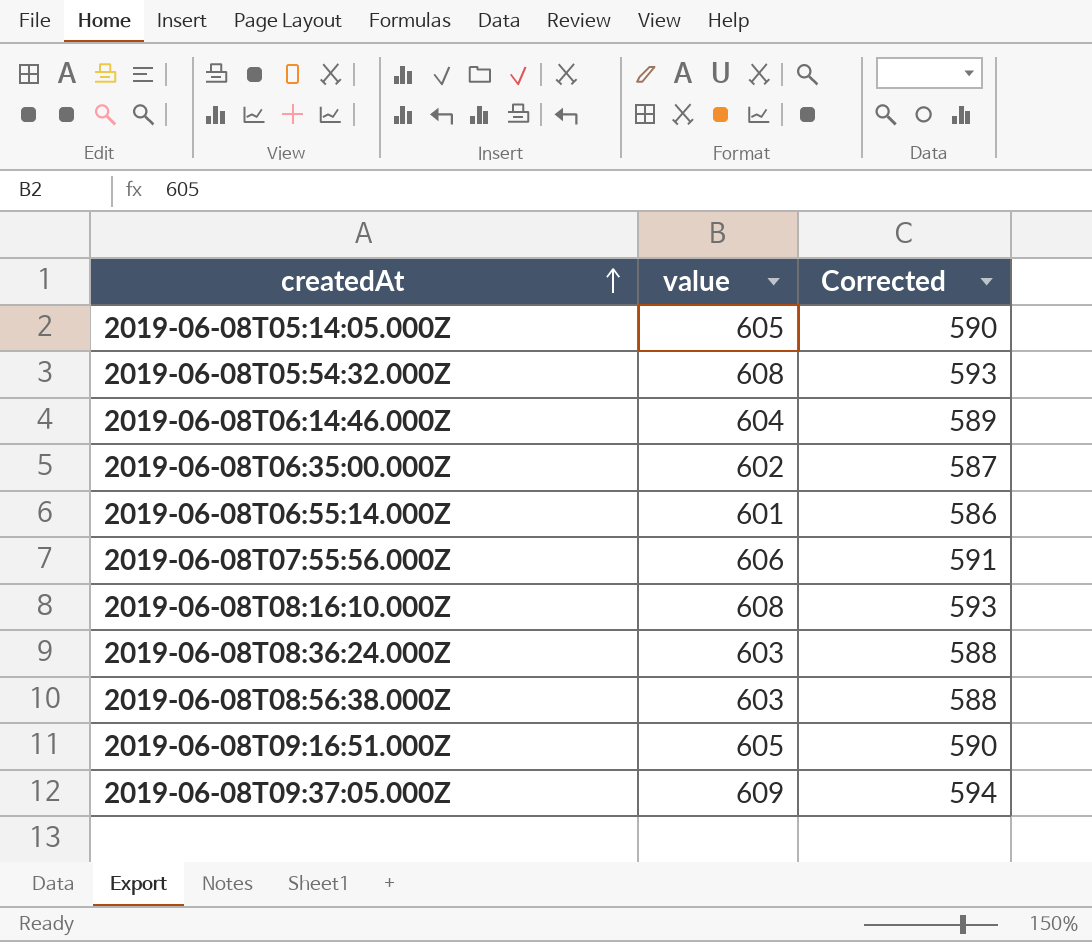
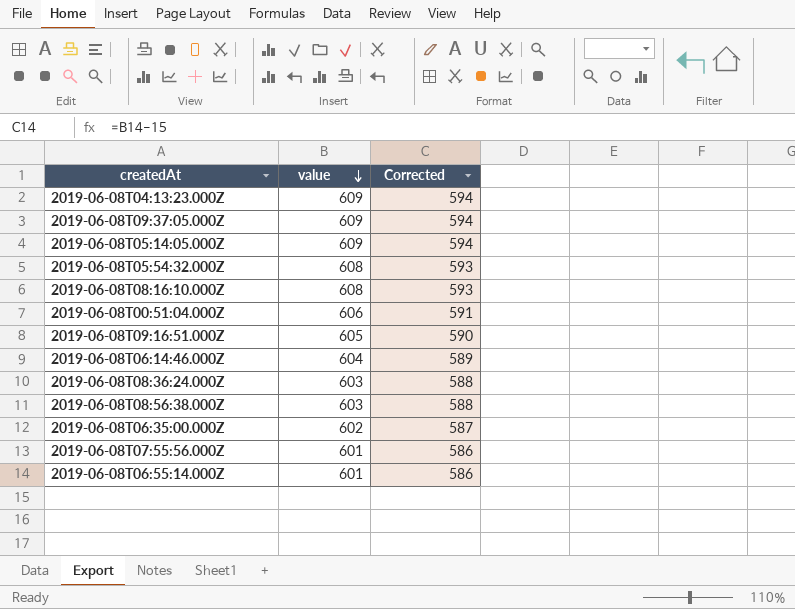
row order: createdAt ascending -> value descending
row 2019-06-08T04:13:23.000Z: none -> 609 | 594
2019-06-08T05:14:05.000Z | value: 605 -> 609
2019-06-08T05:14:05.000Z | Corrected: 590 -> 594
row 2019-06-08T00:51:04.000Z: none -> 606 | 591
2019-06-08T07:55:56.000Z | value: 606 -> 601
2019-06-08T07:55:56.000Z | Corrected: 591 -> 586

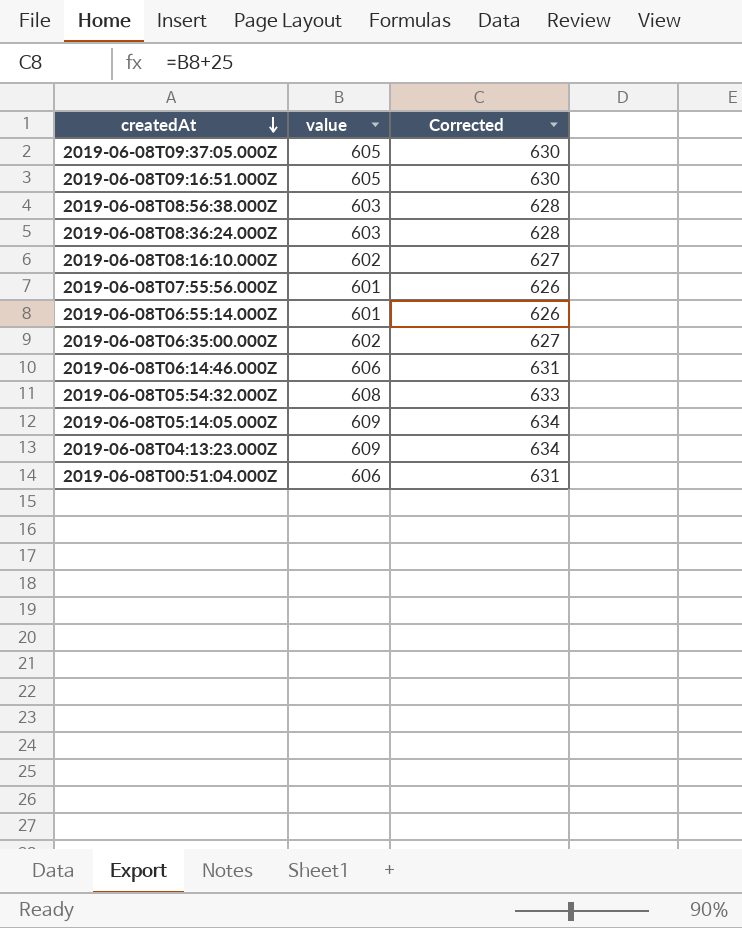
row order: value descending -> createdAt descending
column Corrected | formula: [value] - 15 -> [value] + 25
2019-06-08T09:37:05.000Z | value: 609 -> 605
2019-06-08T08:16:10.000Z | value: 608 -> 602
2019-06-08T06:14:46.000Z | value: 604 -> 606

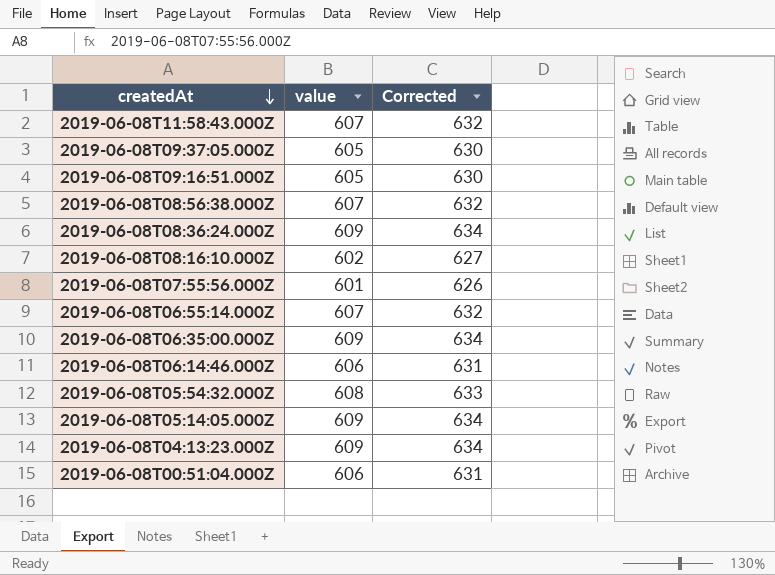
row 2019-06-08T11:58:43.000Z: none -> 607 | 632
2019-06-08T08:56:38.000Z | value: 603 -> 607
2019-06-08T08:56:38.000Z | Corrected: 628 -> 632
2019-06-08T08:36:24.000Z | value: 603 -> 609
2019-06-08T08:36:24.000Z | Corrected: 628 -> 634
2019-06-08T06:55:14.000Z | value: 601 -> 607
2019-06-08T06:55:14.000Z | Corrected: 626 -> 632
2019-06-08T06:35:00.000Z | value: 602 -> 609
2019-06-08T06:35:00.000Z | Corrected: 627 -> 634

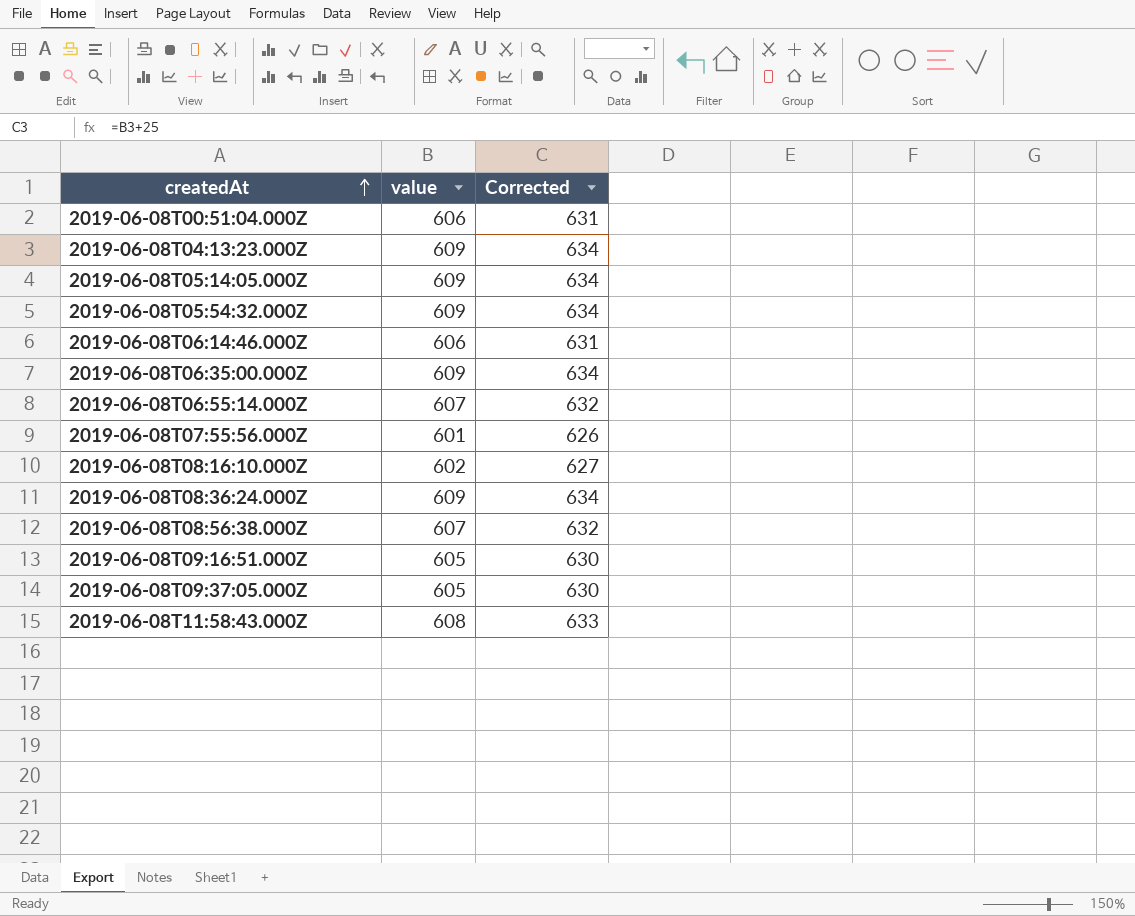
row order: createdAt descending -> createdAt ascending
2019-06-08T05:54:32.000Z | value: 608 -> 609
2019-06-08T05:54:32.000Z | Corrected: 633 -> 634
2019-06-08T11:58:43.000Z | value: 607 -> 608
2019-06-08T11:58:43.000Z | Corrected: 632 -> 633

